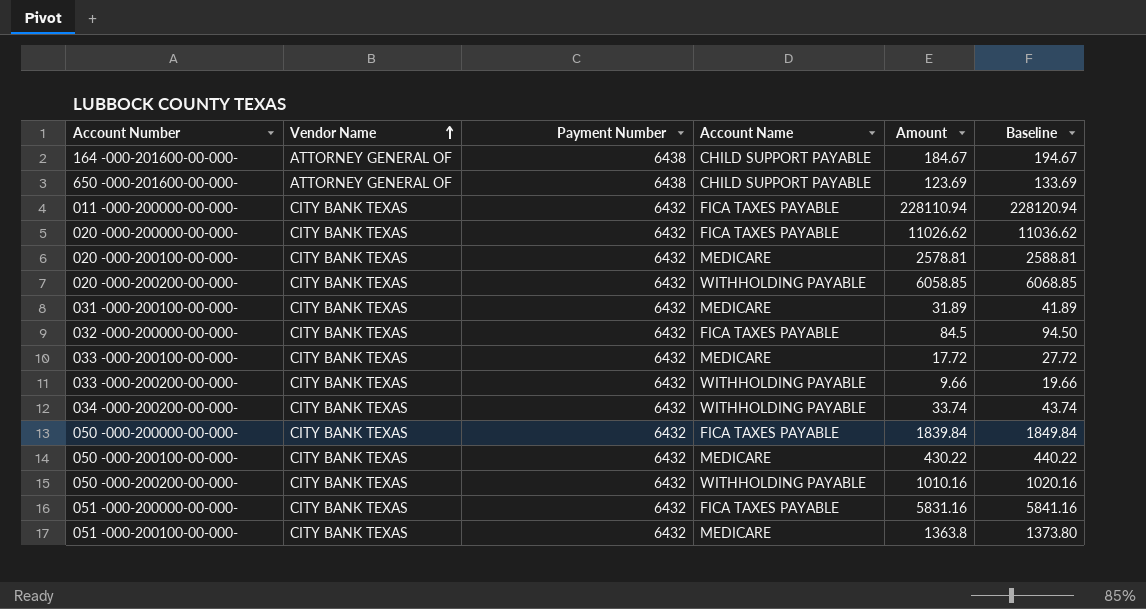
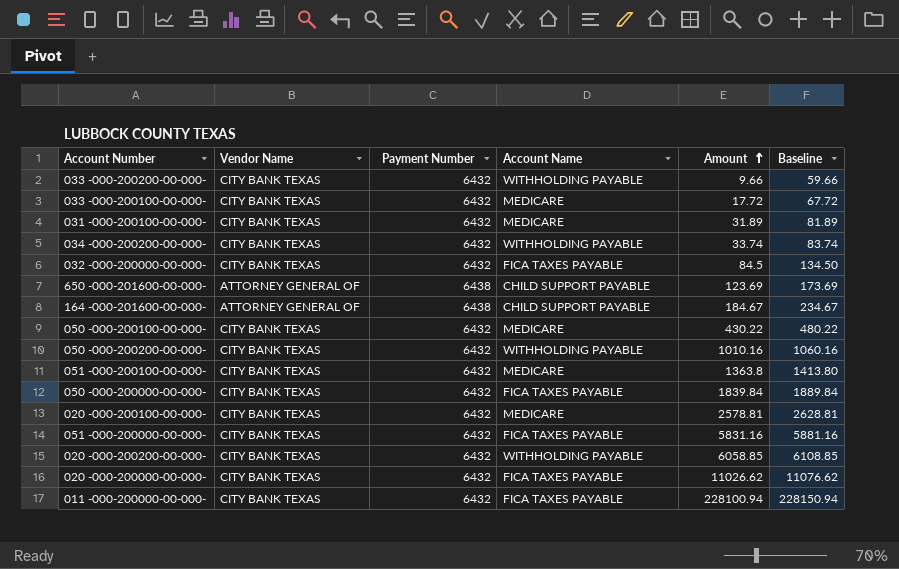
row order: Vendor Name ascending -> Amount ascending
column Baseline | formula: [Amount] + 10 -> [Amount] + 50
011 -000-200000-00-000- | Amount: 228110.94 -> 228100.94

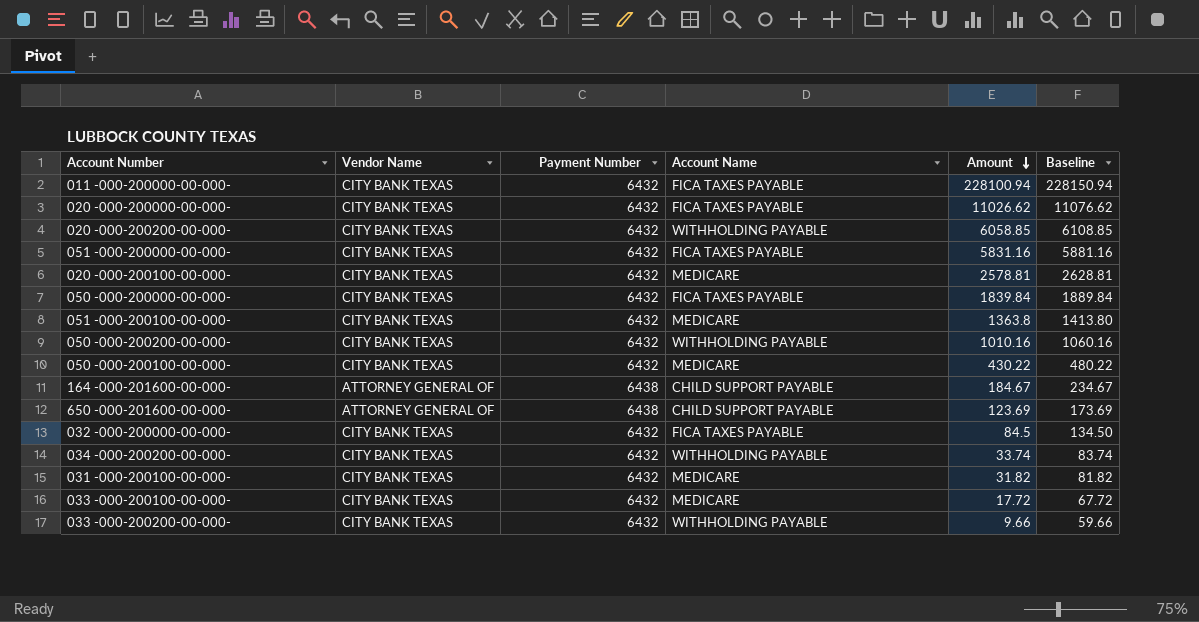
row order: Amount ascending -> Amount descending
031 -000-200100-00-000- | Amount: 31.89 -> 31.82
031 -000-200100-00-000- | Baseline: 81.89 -> 81.82

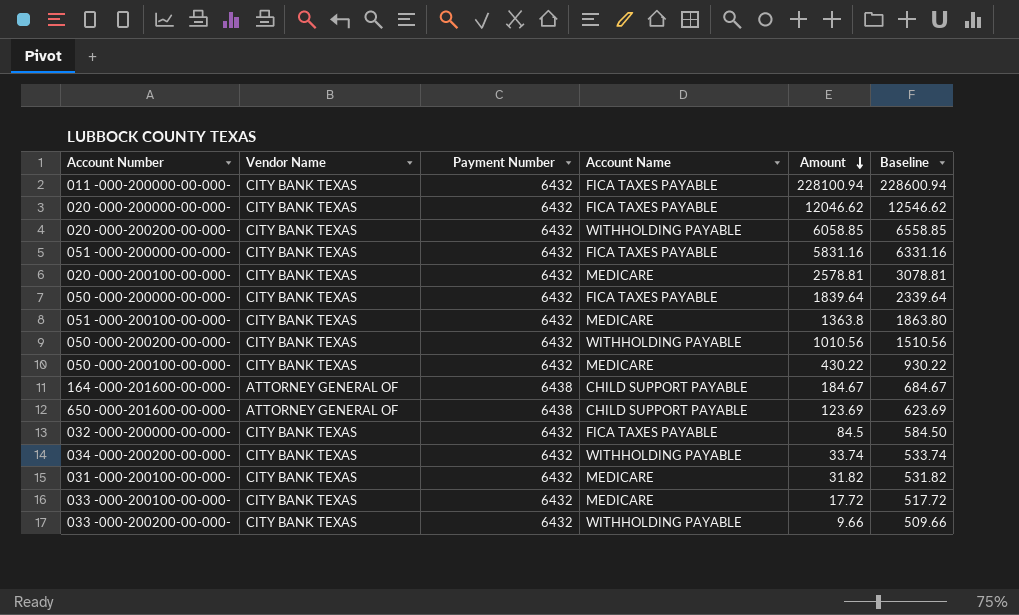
column Baseline | formula: [Amount] + 50 -> [Amount] + 500
020 -000-200000-00-000- | Amount: 11026.62 -> 12046.62
050 -000-200000-00-000- | Amount: 1839.84 -> 1839.64
050 -000-200200-00-000- | Amount: 1010.16 -> 1010.56

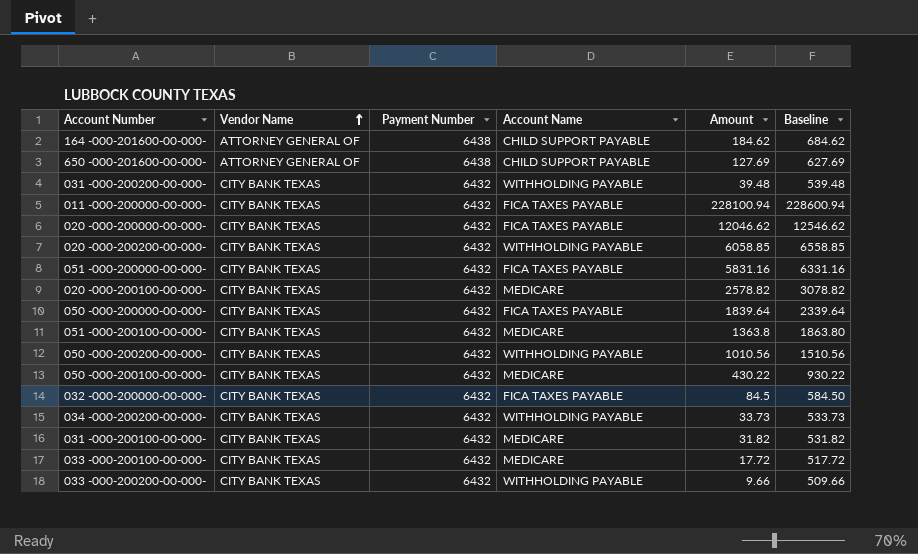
row order: Amount descending -> Vendor Name ascending
164 -000-201600-00-000- | Amount: 184.67 -> 184.62
164 -000-201600-00-000- | Baseline: 684.67 -> 684.62
650 -000-201600-00-000- | Amount: 123.69 -> 127.69
650 -000-201600-00-000- | Baseline: 623.69 -> 627.69
row 031 -000-200200-00-000-: none -> CITY BANK TEXAS | 6432 | WITHHOLDING PAYABLE | 39.48 | 539.48
020 -000-200100-00-000- | Amount: 2578.81 -> 2578.82
020 -000-200100-00-000- | Baseline: 3078.81 -> 3078.82
034 -000-200200-00-000- | Amount: 33.74 -> 33.73
034 -000-200200-00-000- | Baseline: 533.74 -> 533.73

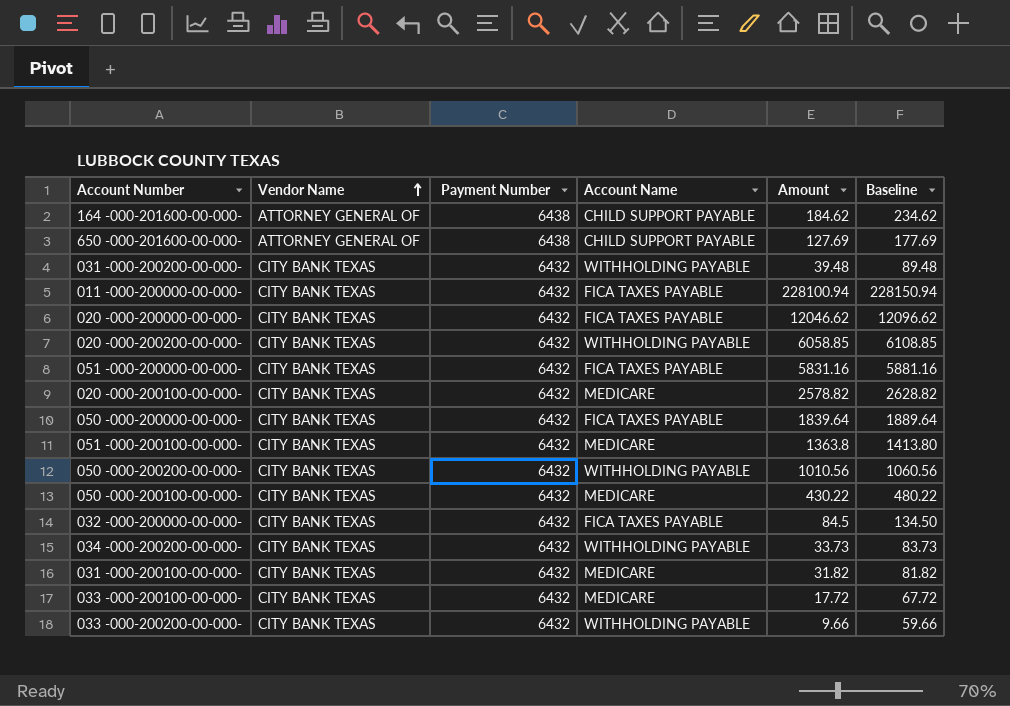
column Baseline | formula: [Amount] + 500 -> [Amount] + 50

